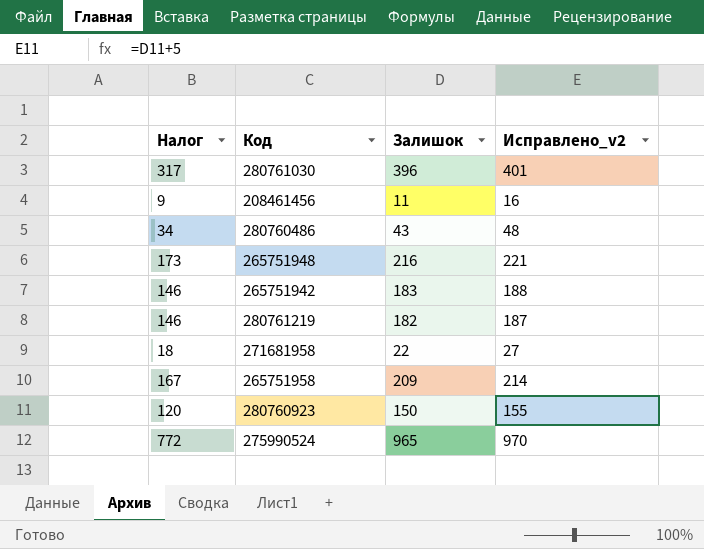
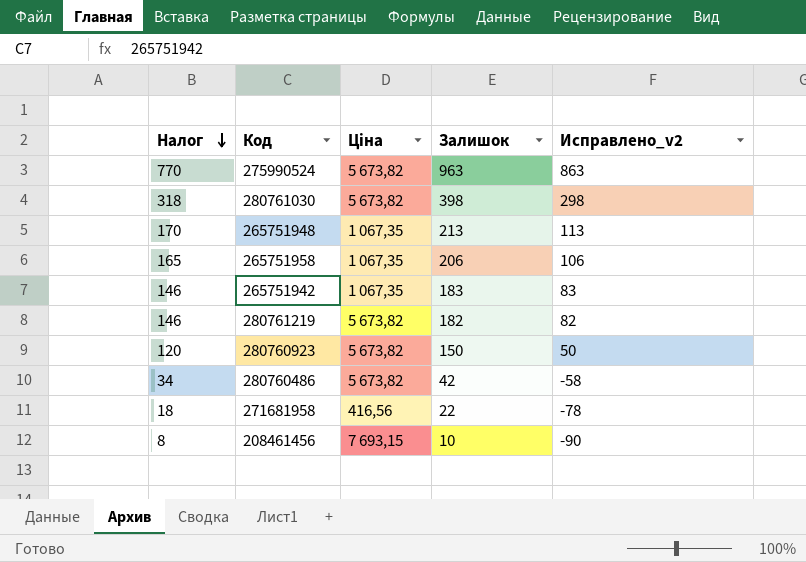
row order: none -> Налог descending
column Ціна | position: none -> 3
column Исправлено_v2 | formula: [Залишок] + 5 -> [Залишок] - 100
275990524 | Налог: 772 -> 770
275990524 | Залишок: 965 -> 963
280761030 | Налог: 317 -> 318
280761030 | Залишок: 396 -> 398
265751948 | Налог: 173 -> 170
265751948 | Залишок: 216 -> 213
265751958 | Налог: 167 -> 165
265751958 | Залишок: 209 -> 206
280760486 | Залишок: 43 -> 42
208461456 | Налог: 9 -> 8
208461456 | Залишок: 11 -> 10

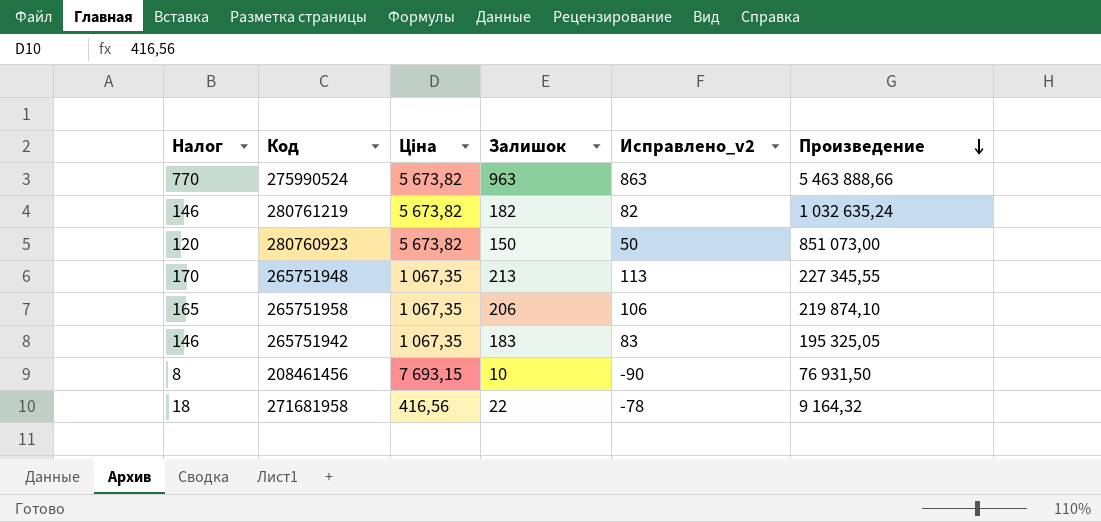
row order: Налог descending -> Произведение descending
column Произведение | formula: none -> [Ціна] * [Залишок]
row 280761030: 318 | 5 673,82 | 398 | 298 -> none
row 280760486: 34 | 5 673,82 | 42 | -58 -> none

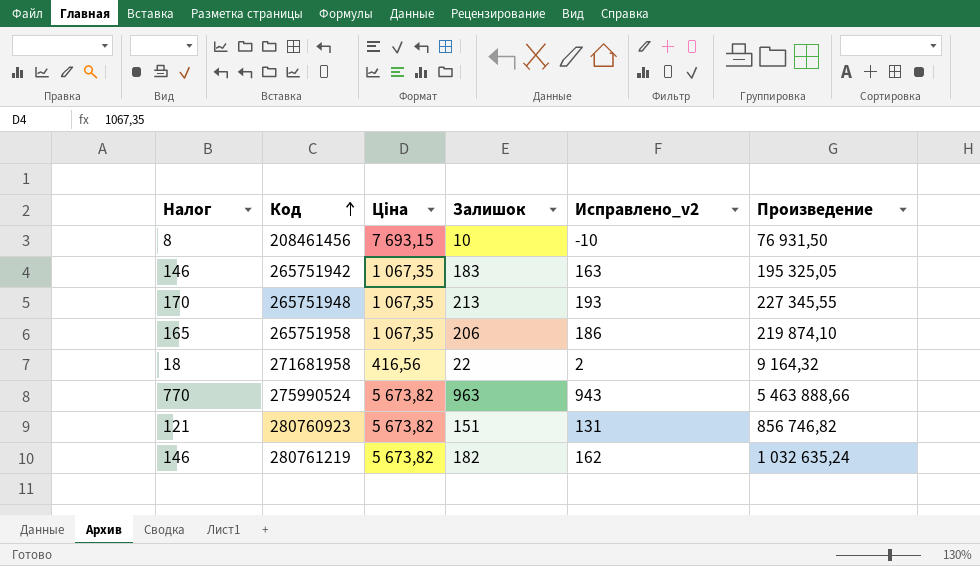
row order: Произведение descending -> Код ascending
column Исправлено_v2 | formula: [Залишок] - 100 -> [Залишок] - 20
280760923 | Налог: 120 -> 121
280760923 | Залишок: 150 -> 151
280760923 | Произведение: 851 073,00 -> 856 746,82

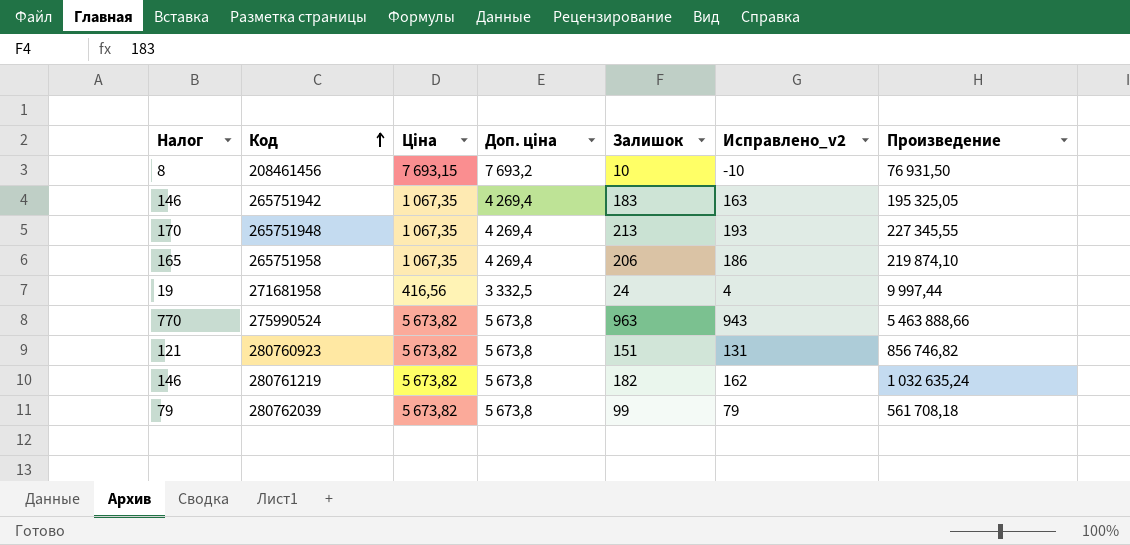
column Доп. ціна | position: none -> 4
271681958 | Налог: 18 -> 19
271681958 | Залишок: 22 -> 24
271681958 | Исправлено_v2: 2 -> 4
271681958 | Произведение: 9 164,32 -> 9 997,44
row 280762039: none -> 79 | 5 673,82 | 5 673,8 | 99 | 79 | 561 708,18

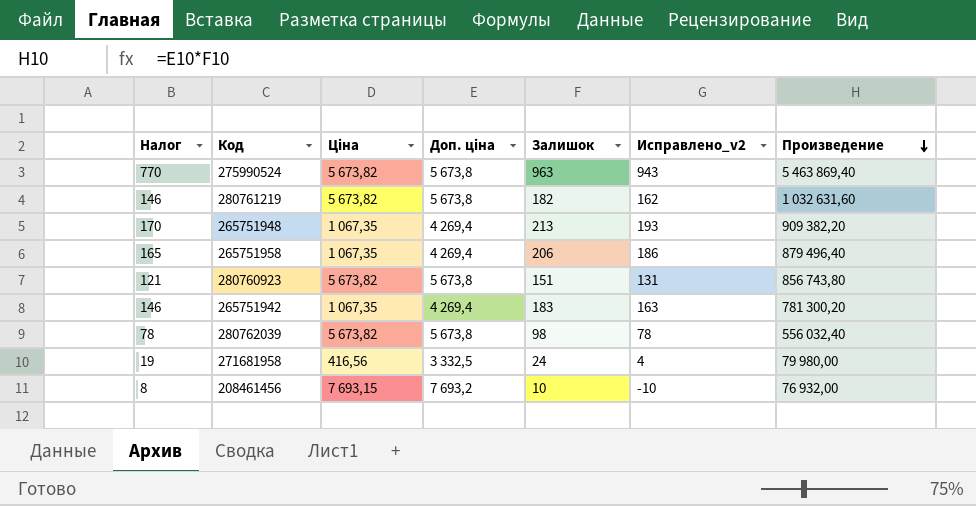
row order: Код ascending -> Произведение descending
column Произведение | formula: [Ціна] * [Залишок] -> [Доп. ціна] * [Залишок]
280762039 | Налог: 79 -> 78
280762039 | Залишок: 99 -> 98
280762039 | Исправлено_v2: 79 -> 78

